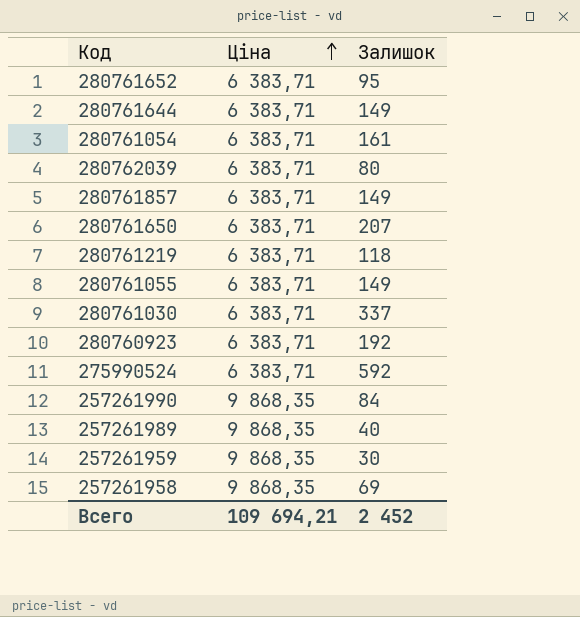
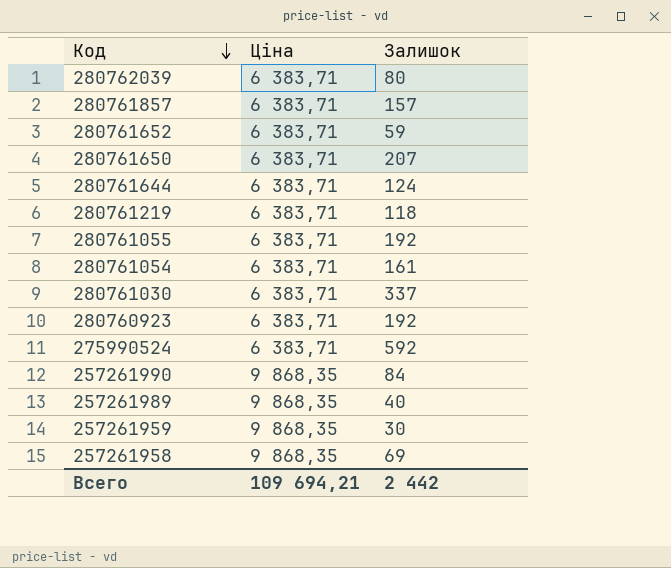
row order: Ціна ascending -> Код descending
280761857 | Залишок: 149 -> 157
280761652 | Залишок: 95 -> 59
280761644 | Залишок: 149 -> 124
280761055 | Залишок: 149 -> 192
Всего | Залишок: 2 452 -> 2 442

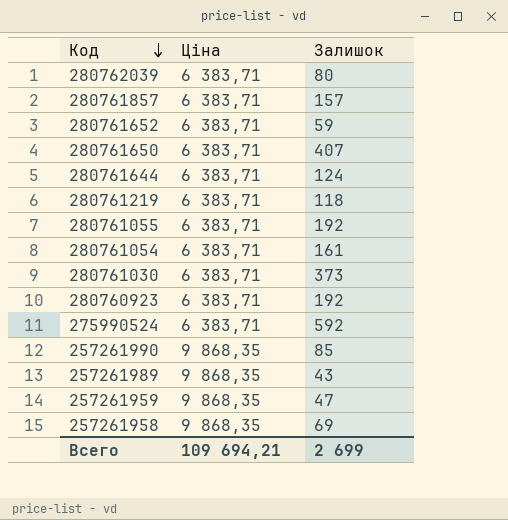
280761650 | Залишок: 207 -> 407
280761030 | Залишок: 337 -> 373
257261990 | Залишок: 84 -> 85
257261989 | Залишок: 40 -> 43
257261959 | Залишок: 30 -> 47
Всего | Залишок: 2 442 -> 2 699

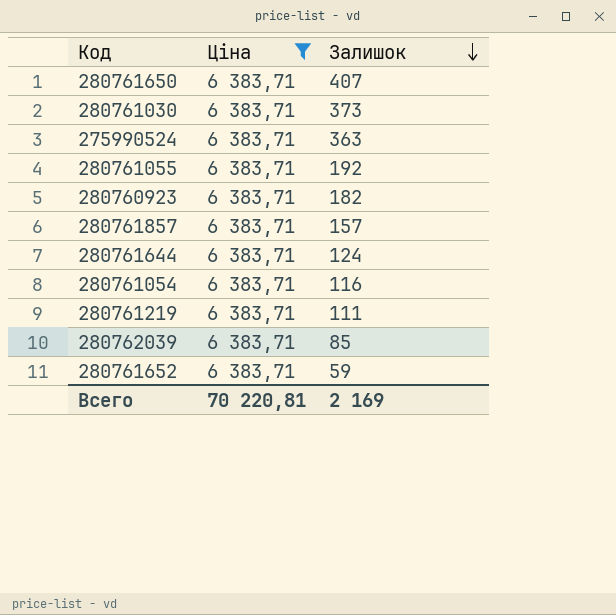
filter: none -> Ціна = 6 383,71
row order: Код descending -> Залишок descending
275990524 | Залишок: 592 -> 363
280760923 | Залишок: 192 -> 182
280761054 | Залишок: 161 -> 116
280761219 | Залишок: 118 -> 111
280762039 | Залишок: 80 -> 85
Всего | Ціна: 109 694,21 -> 70 220,81
Всего | Залишок: 2 699 -> 2 169

